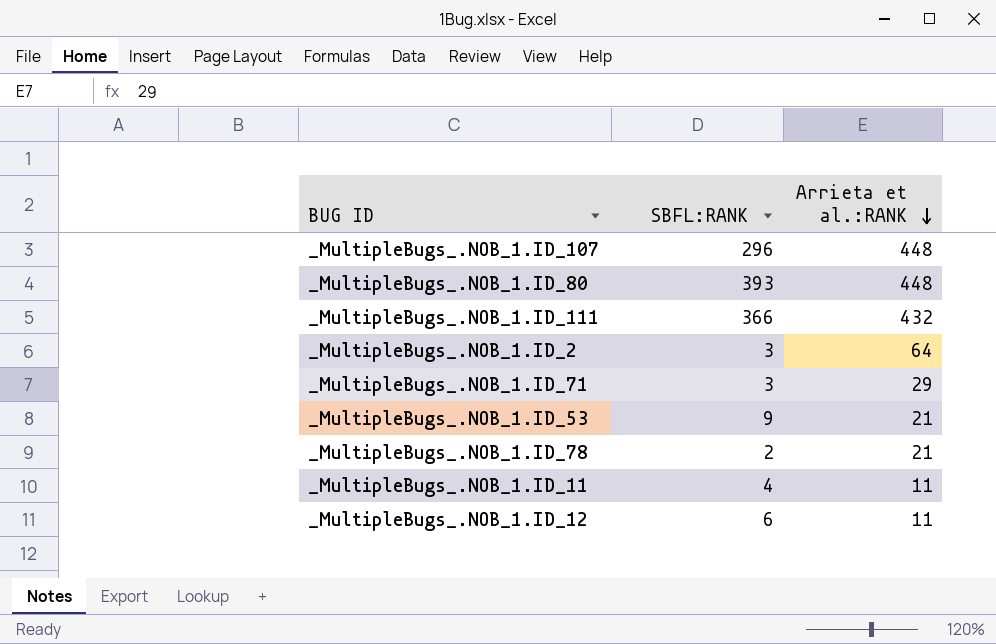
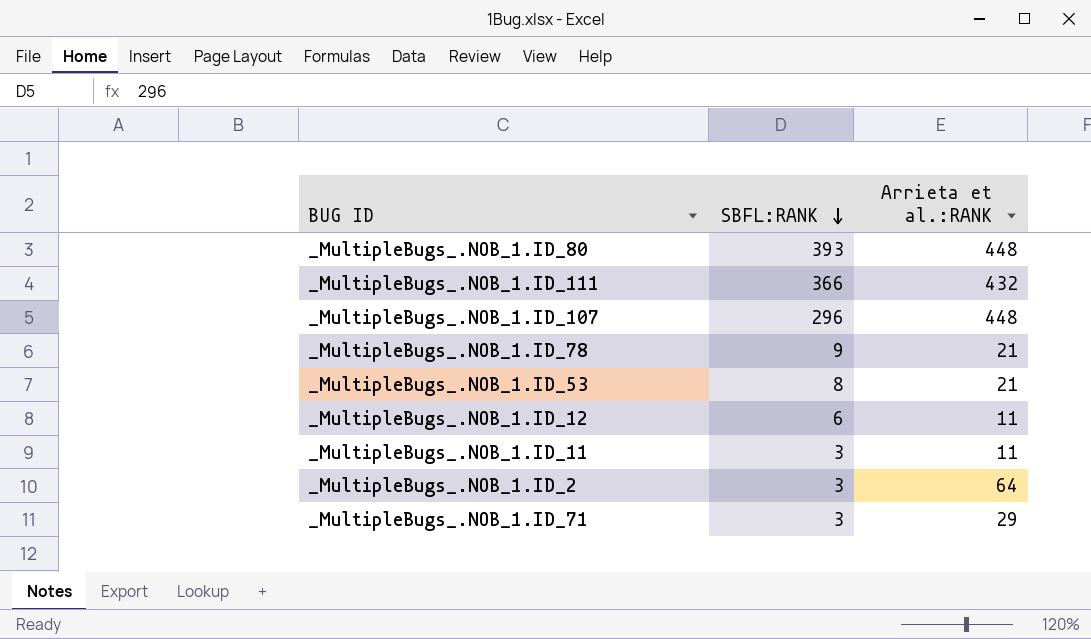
row order: Arrieta et al.:RANK descending -> SBFL:RANK descending
_MultipleBugs_.NOB_1.ID_78 | SBFL:RANK: 2 -> 9
_MultipleBugs_.NOB_1.ID_53 | SBFL:RANK: 9 -> 8
_MultipleBugs_.NOB_1.ID_11 | SBFL:RANK: 4 -> 3

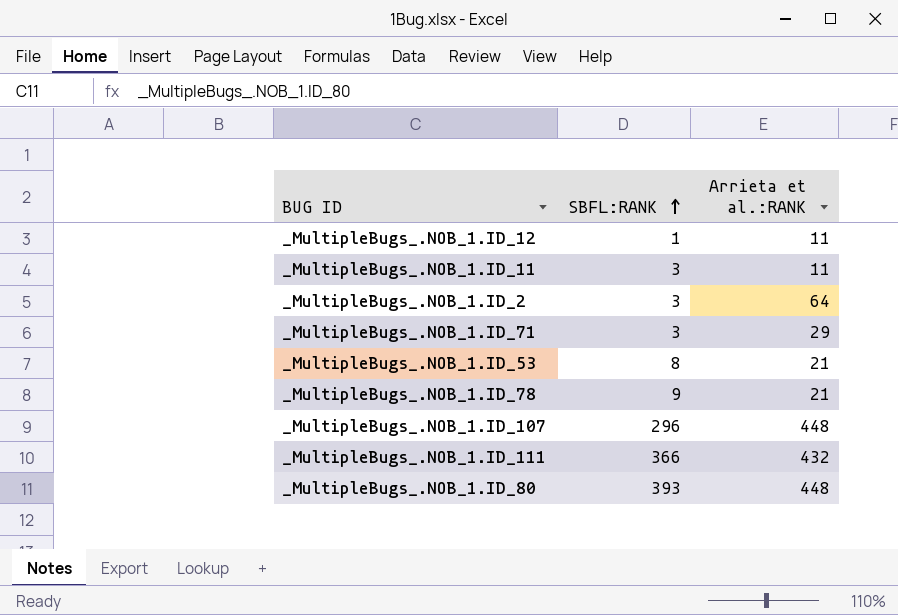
row order: SBFL:RANK descending -> SBFL:RANK ascending
_MultipleBugs_.NOB_1.ID_12 | SBFL:RANK: 6 -> 1

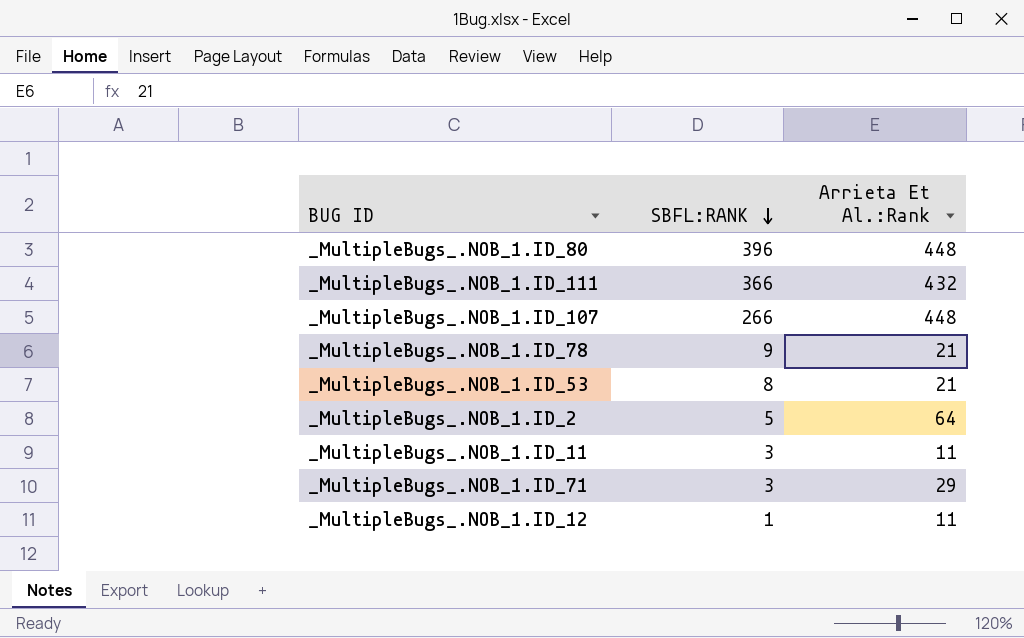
row order: SBFL:RANK ascending -> SBFL:RANK descending
column name: Arrieta et al.:RANK -> Arrieta Et Al.:Rank
_MultipleBugs_.NOB_1.ID_80 | SBFL:RANK: 393 -> 396
_MultipleBugs_.NOB_1.ID_107 | SBFL:RANK: 296 -> 266
_MultipleBugs_.NOB_1.ID_2 | SBFL:RANK: 3 -> 5

